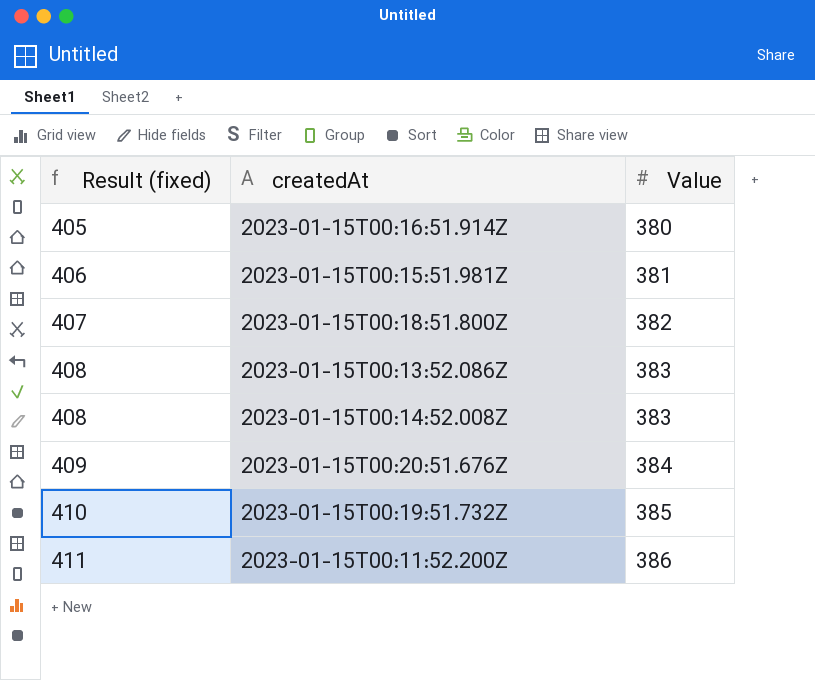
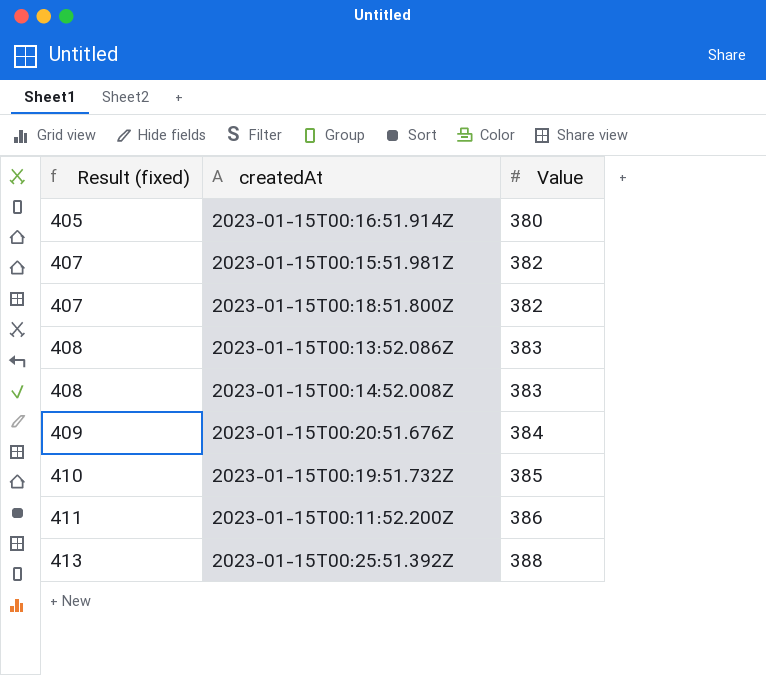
2023-01-15T00:15:51.981Z | Result (fixed): 406 -> 407
2023-01-15T00:15:51.981Z | Value: 381 -> 382
row 2023-01-15T00:25:51.392Z: none -> 413 | 388

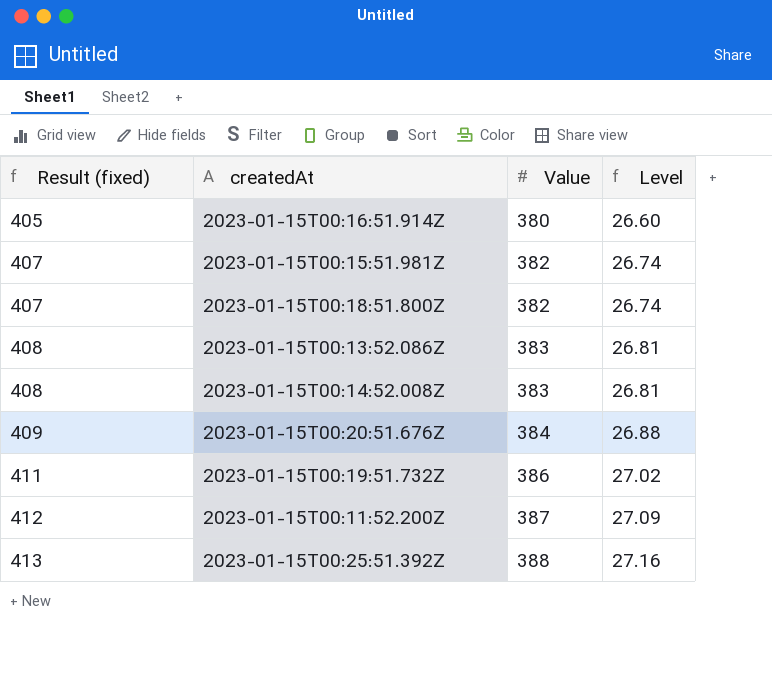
column Level | formula: none -> [Value] * 0.07
2023-01-15T00:19:51.732Z | Result (fixed): 410 -> 411
2023-01-15T00:19:51.732Z | Value: 385 -> 386
2023-01-15T00:11:52.200Z | Result (fixed): 411 -> 412
2023-01-15T00:11:52.200Z | Value: 386 -> 387

